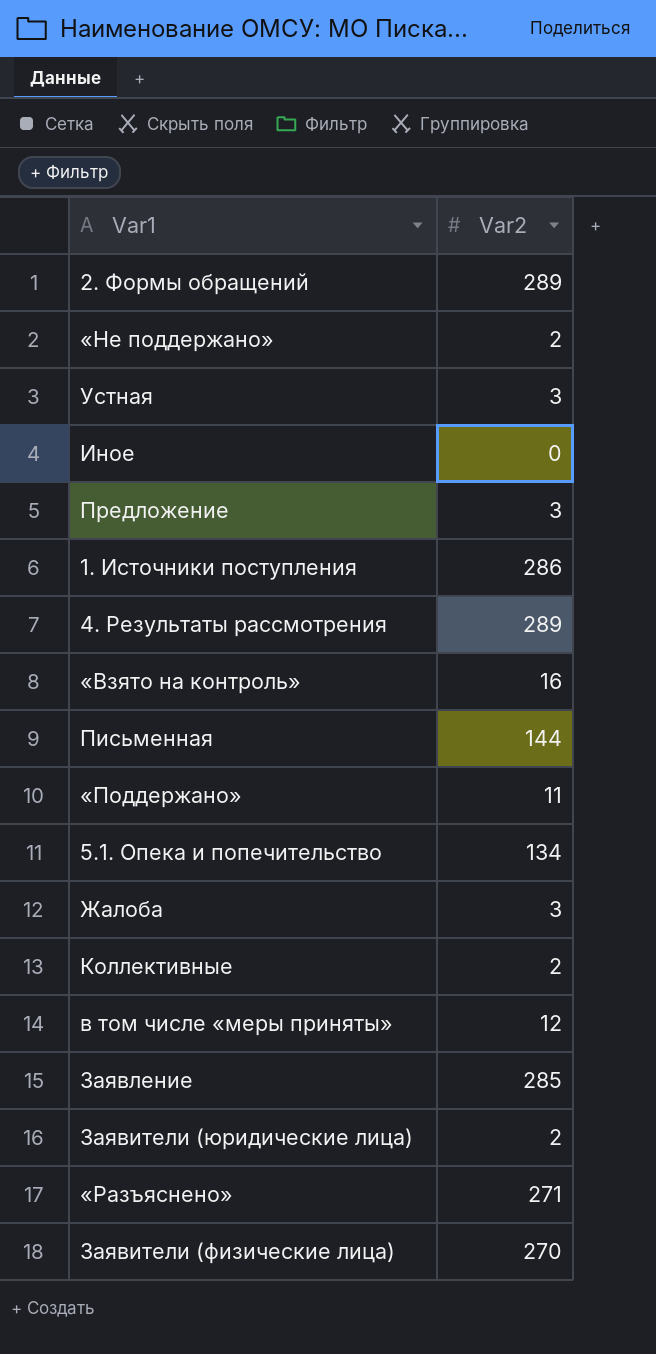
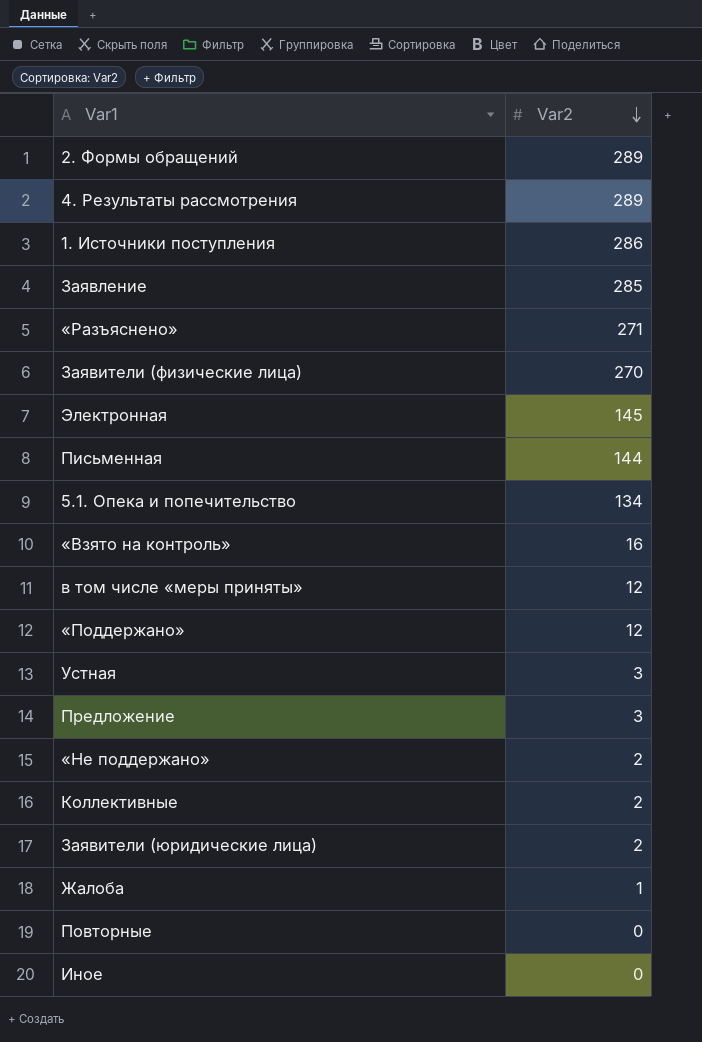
row order: none -> Var2 descending
row Электронная: none -> 145
«Поддержано» | Var2: 11 -> 12
Жалоба | Var2: 3 -> 1
row Повторные: none -> 0

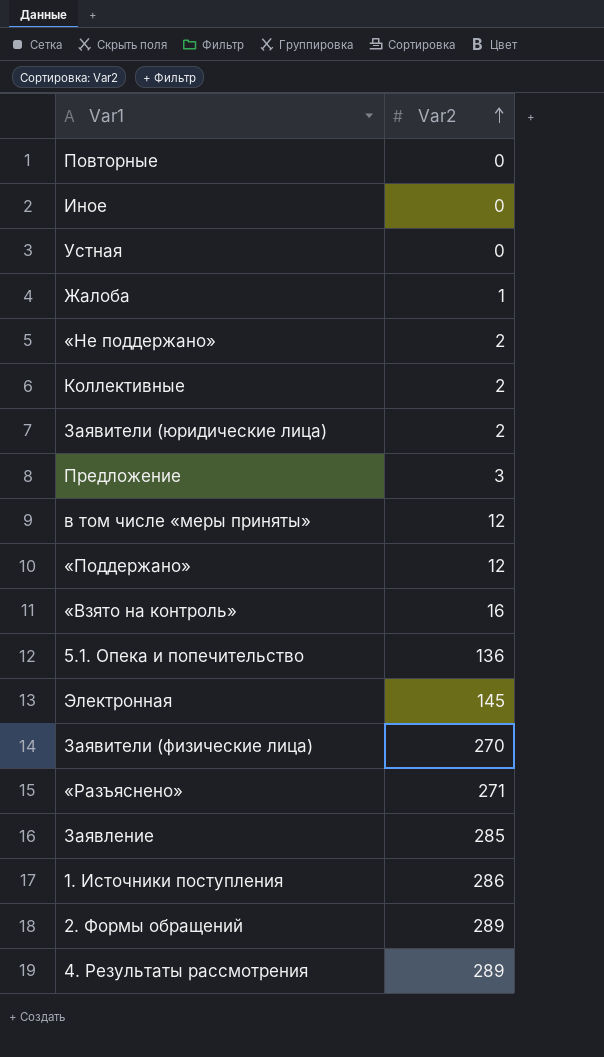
row order: Var2 descending -> Var2 ascending
row Письменная: 144 -> none
Устная | Var2: 3 -> 0
5.1. Опека и попечительство | Var2: 134 -> 136

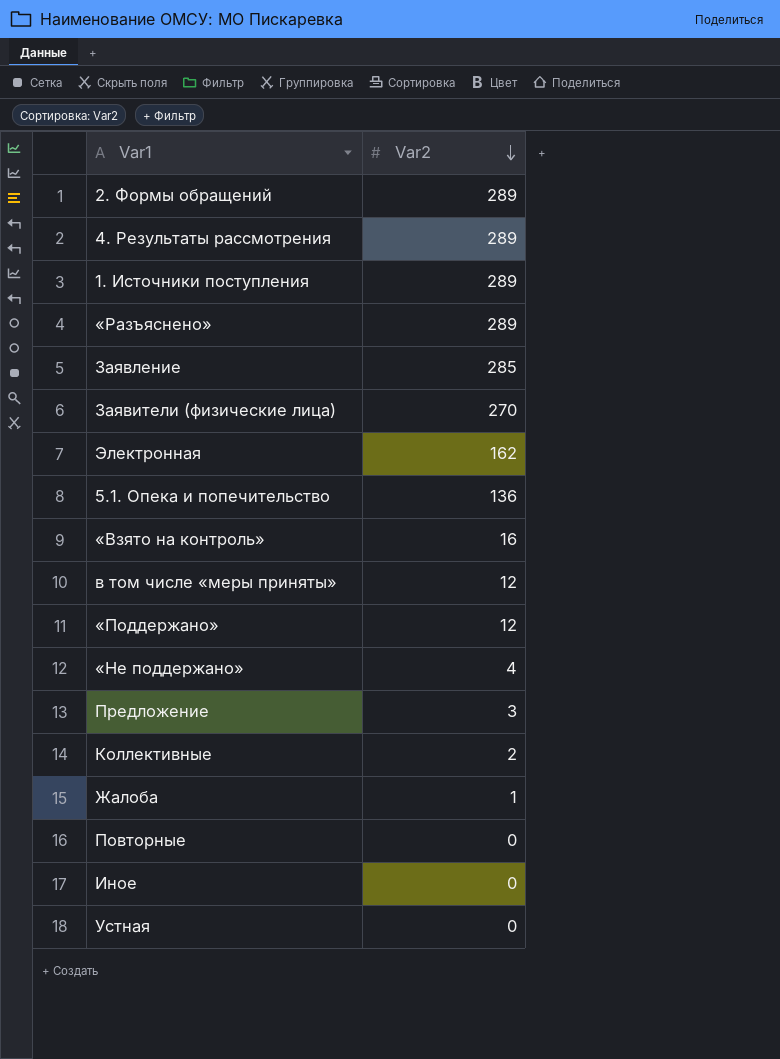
row order: Var2 ascending -> Var2 descending
row Заявители (юридические лица): 2 -> none
1. Источники поступления | Var2: 286 -> 289
«Разъяснено» | Var2: 271 -> 289
Электронная | Var2: 145 -> 162
«Не поддержано» | Var2: 2 -> 4

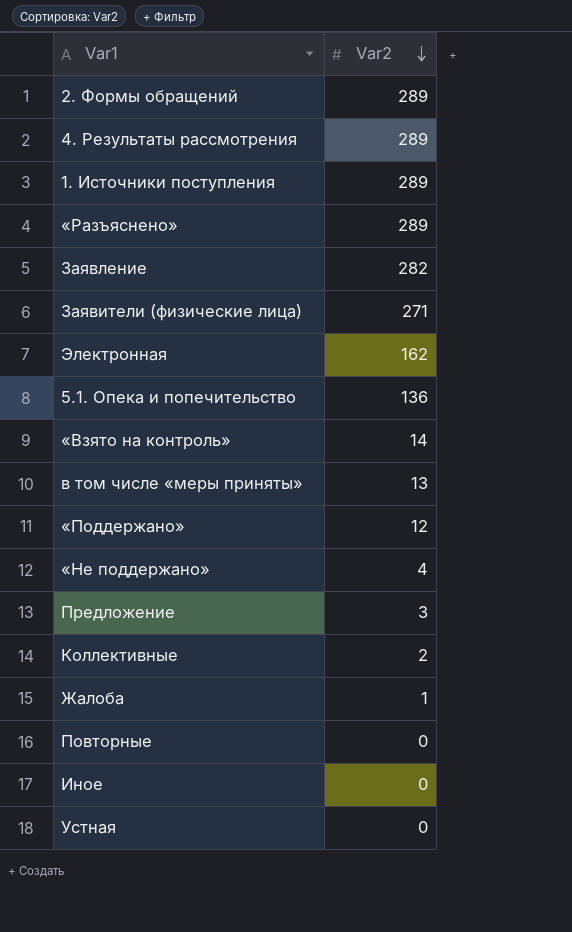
Заявление | Var2: 285 -> 282
Заявители (физические лица) | Var2: 270 -> 271
«Взято на контроль» | Var2: 16 -> 14
в том числе «меры приняты» | Var2: 12 -> 13

